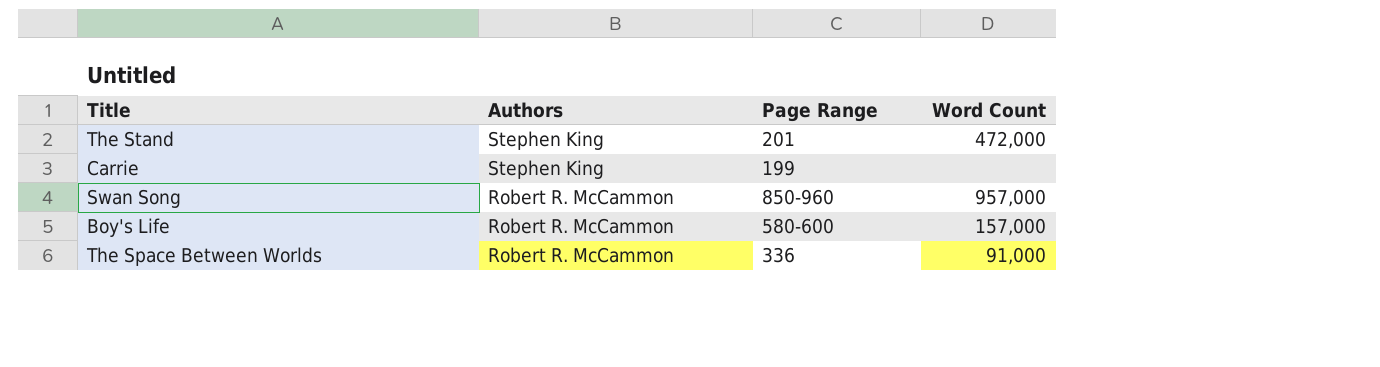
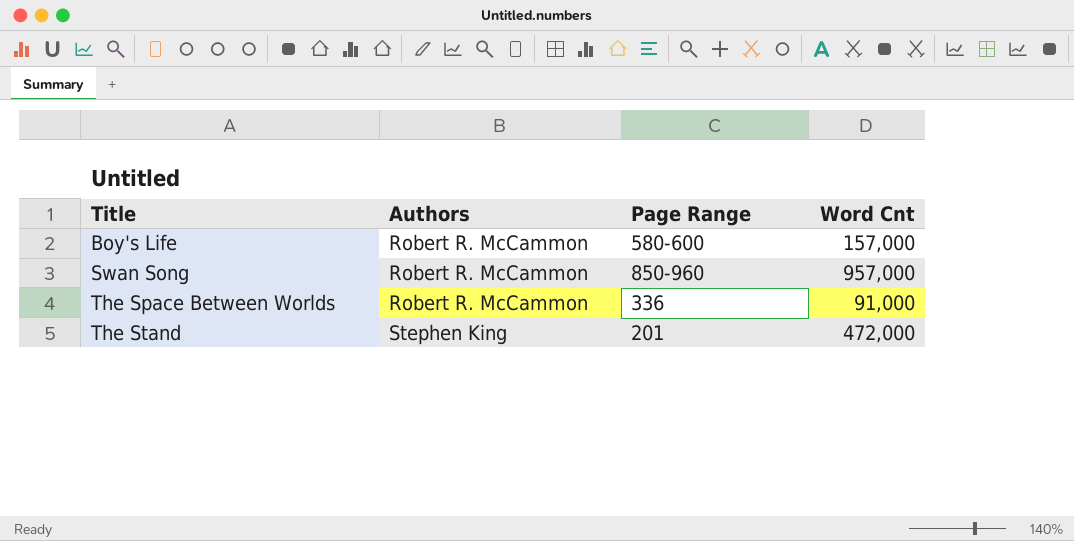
row order: Authors descending -> Title ascending
column name: Word Count -> Word Cnt
row Carrie: Stephen King | 199 | none -> none

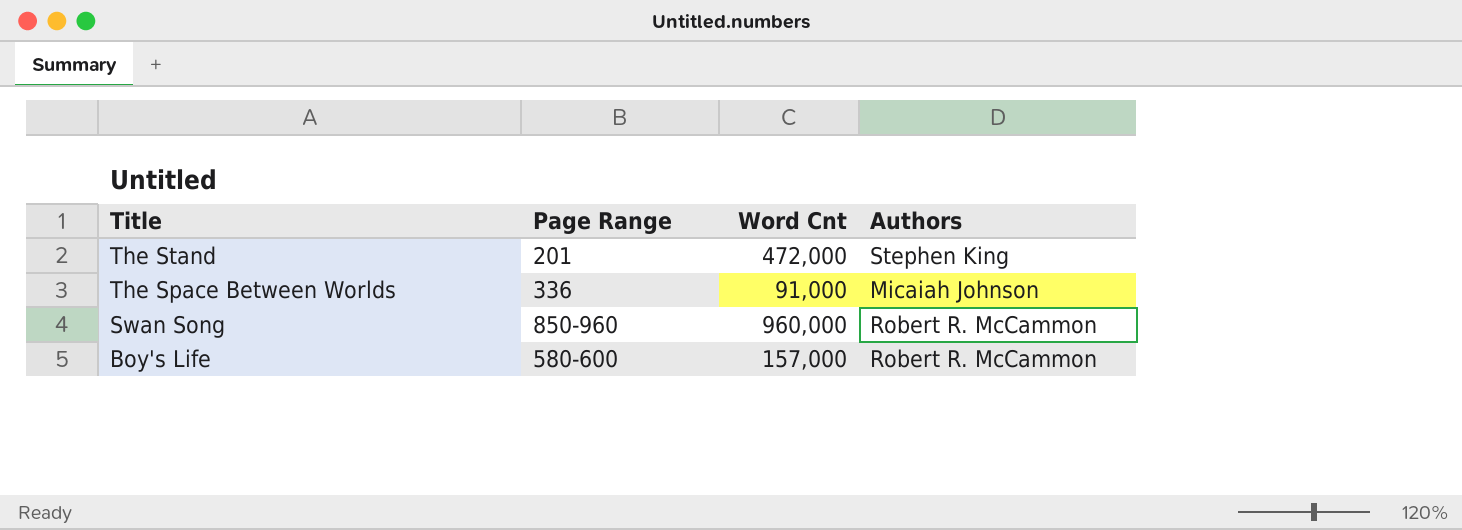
row order: Title ascending -> Title descending
column Authors | position: 2 -> 4
The Space Between Worlds | Authors: Robert R. McCammon -> Micaiah Johnson
Swan Song | Word Cnt: 957,000 -> 960,000

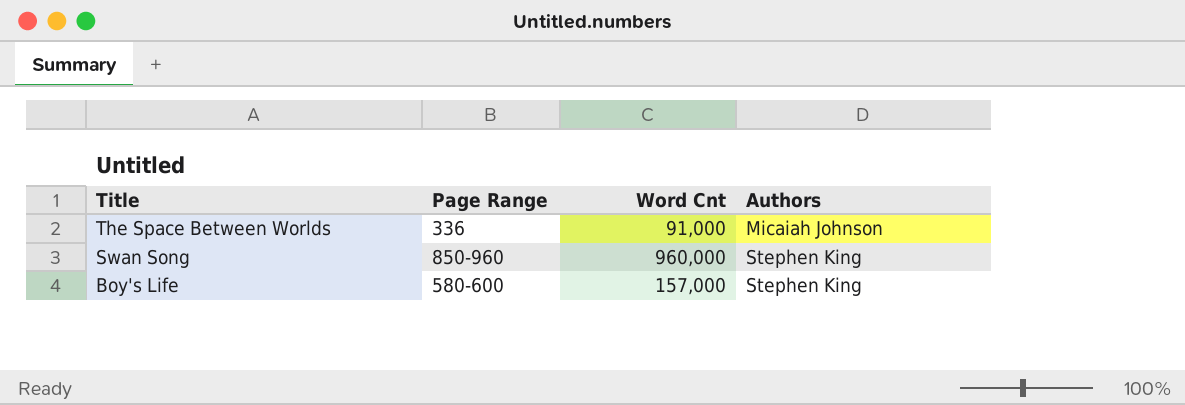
row The Stand: 201 | 472,000 | Stephen King -> none
Swan Song | Authors: Robert R. McCammon -> Stephen King
Boy's Life | Authors: Robert R. McCammon -> Stephen King

